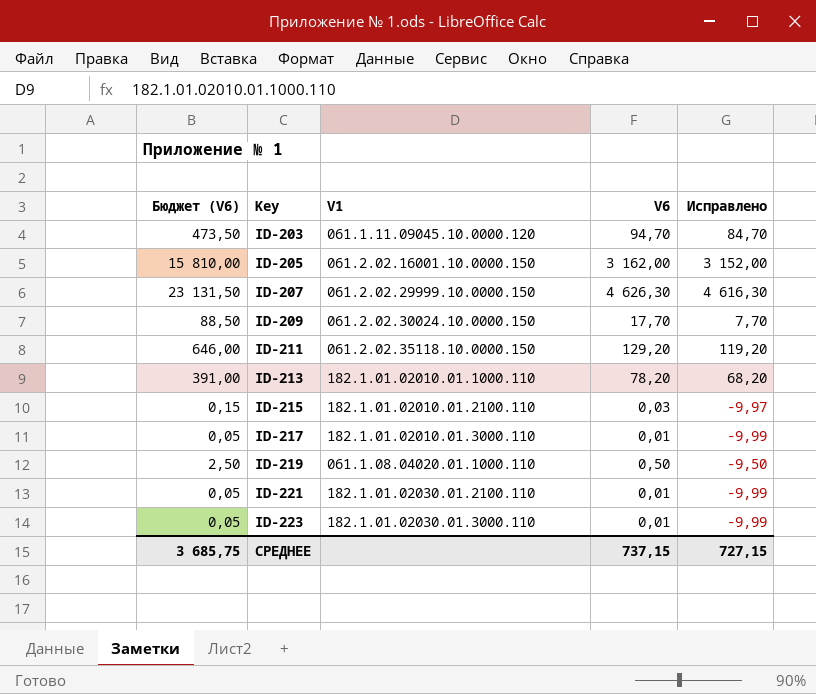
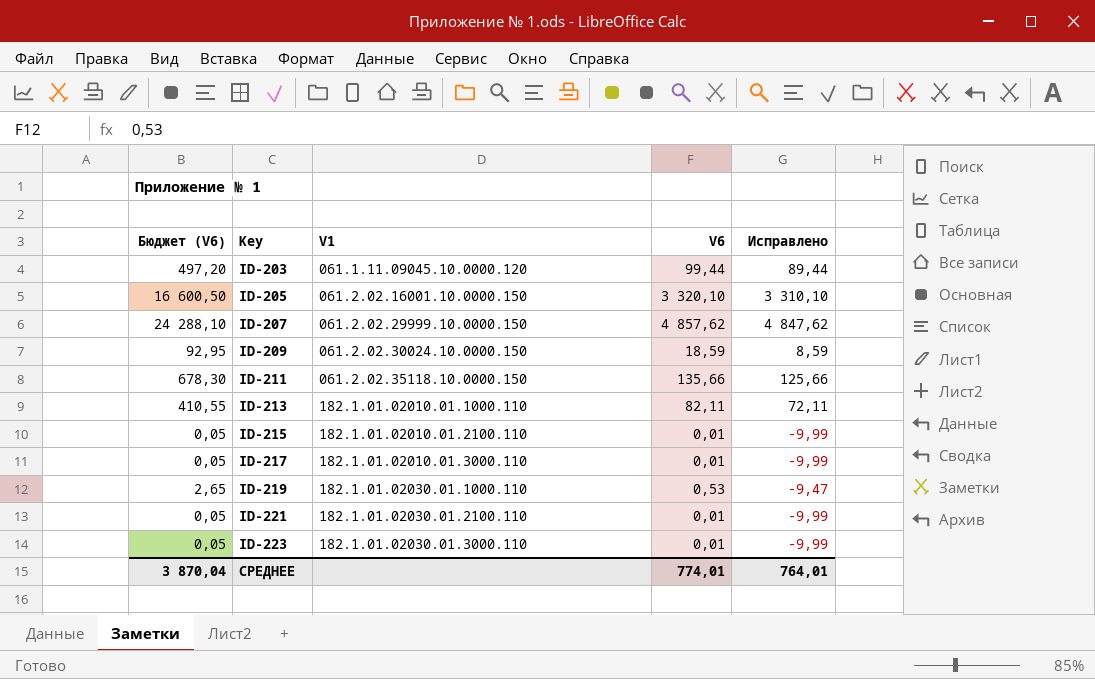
ID-203 | Бюджет (V6): 473,50 -> 497,20
ID-203 | V6: 94,70 -> 99,44
ID-203 | Исправлено: 84,70 -> 89,44
ID-205 | Бюджет (V6): 15 810,00 -> 16 600,50
ID-205 | V6: 3 162,00 -> 3 320,10
ID-205 | Исправлено: 3 152,00 -> 3 310,10
ID-207 | Бюджет (V6): 23 131,50 -> 24 288,10
ID-207 | V6: 4 626,30 -> 4 857,62
ID-207 | Исправлено: 4 616,30 -> 4 847,62
ID-209 | Бюджет (V6): 88,50 -> 92,95
ID-209 | V6: 17,70 -> 18,59
ID-209 | Исправлено: 7,70 -> 8,59
ID-211 | Бюджет (V6): 646,00 -> 678,30
ID-211 | V6: 129,20 -> 135,66
ID-211 | Исправлено: 119,20 -> 125,66
ID-213 | Бюджет (V6): 391,00 -> 410,55
ID-213 | V6: 78,20 -> 82,11
ID-213 | Исправлено: 68,20 -> 72,11
ID-215 | Бюджет (V6): 0,15 -> 0,05
ID-215 | V6: 0,03 -> 0,01
ID-215 | Исправлено: -9,97 -> -9,99
ID-219 | Бюджет (V6): 2,50 -> 2,65
ID-219 | V1: 061.1.08.04020.01.1000.110 -> 182.1.01.02030.01.1000.110
ID-219 | V6: 0,50 -> 0,53
ID-219 | Исправлено: -9,50 -> -9,47
СРЕДНЕЕ | Бюджет (V6): 3 685,75 -> 3 870,04
СРЕДНЕЕ | V6: 737,15 -> 774,01
СРЕДНЕЕ | Исправлено: 727,15 -> 764,01

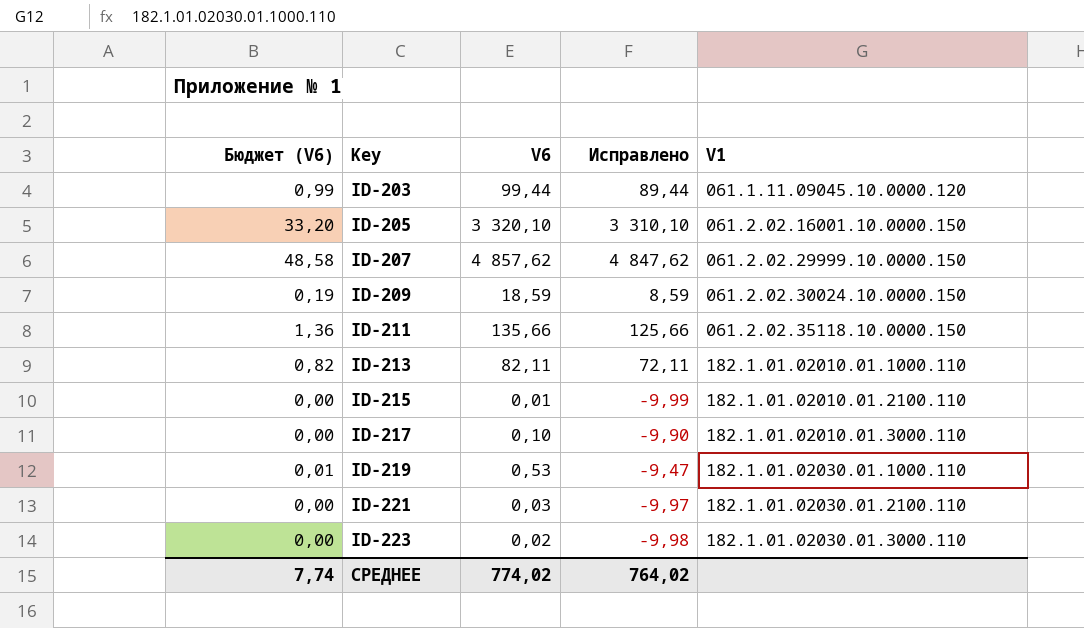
column Бюджет (V6) | formula: [V6] * 5 -> [V6] * 0,01
column V1 | position: 3 -> 5
ID-217 | V6: 0,01 -> 0,10
ID-217 | Исправлено: -9,99 -> -9,90
ID-221 | V6: 0,01 -> 0,03
ID-221 | Исправлено: -9,99 -> -9,97
ID-223 | V6: 0,01 -> 0,02
ID-223 | Исправлено: -9,99 -> -9,98
СРЕДНЕЕ | Бюджет (V6): 3 870,04 -> 7,74
СРЕДНЕЕ | V6: 774,01 -> 774,02
СРЕДНЕЕ | Исправлено: 764,01 -> 764,02

